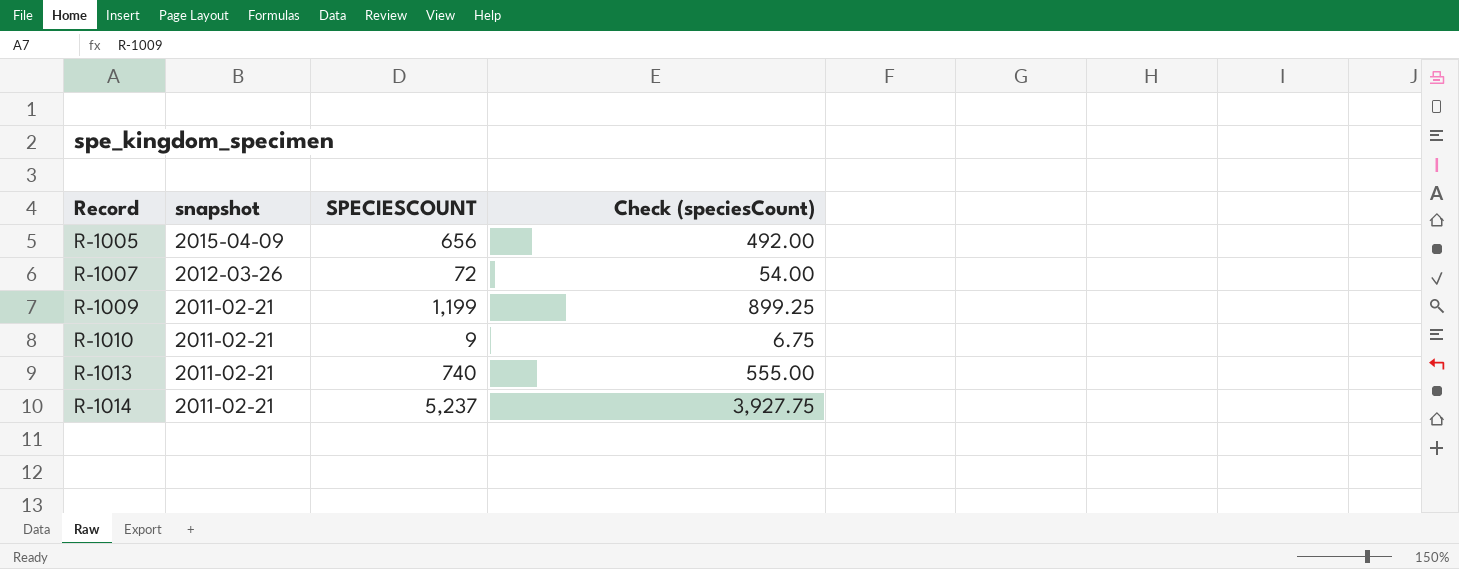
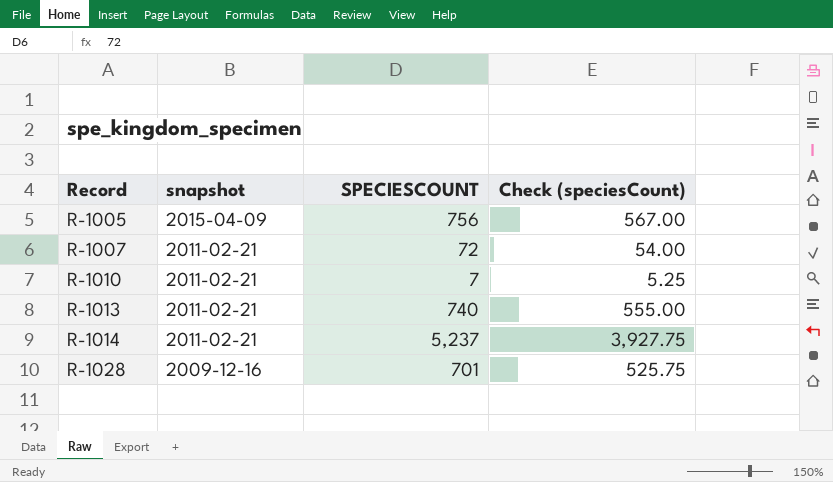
row R-1009: 2011-02-21 | 1,199 | 899.25 -> none
R-1005 | SPECIESCOUNT: 656 -> 756
R-1005 | Check (speciesCount): 492.00 -> 567.00
R-1007 | snapshot: 2012-03-26 -> 2011-02-21
R-1010 | SPECIESCOUNT: 9 -> 7
R-1010 | Check (speciesCount): 6.75 -> 5.25
row R-1028: none -> 2009-12-16 | 701 | 525.75

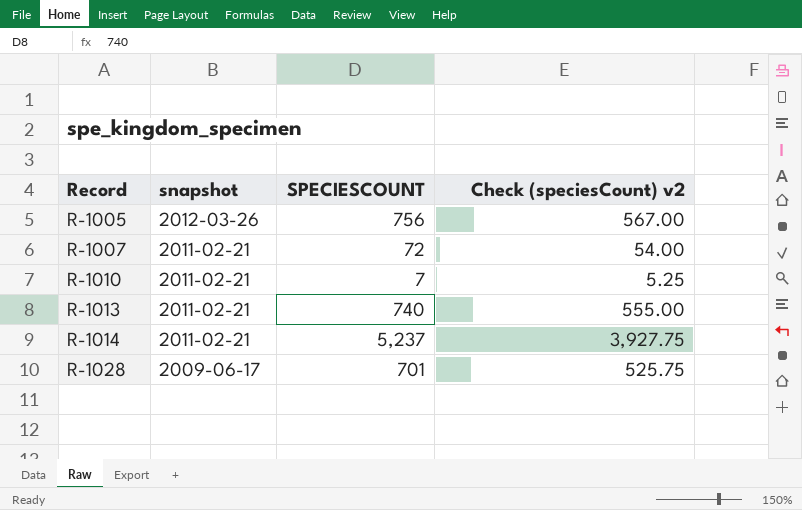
column name: Check (speciesCount) -> Check (speciesCount) v2
R-1005 | snapshot: 2015-04-09 -> 2012-03-26
R-1028 | snapshot: 2009-12-16 -> 2009-06-17

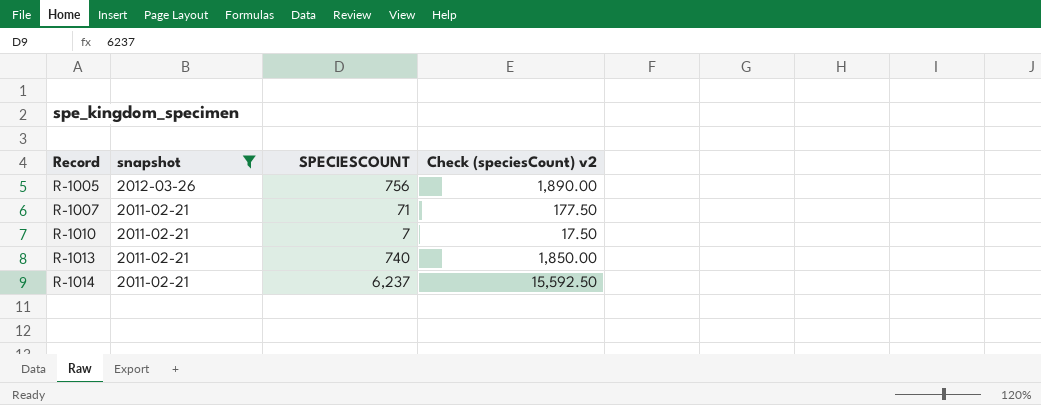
filter: none -> snapshot != 2009-06-17
column Check (speciesCount) v2 | formula: [SPECIESCOUNT] * 0.75 -> [SPECIESCOUNT] * 2.5
R-1007 | SPECIESCOUNT: 72 -> 71
R-1014 | SPECIESCOUNT: 5,237 -> 6,237

